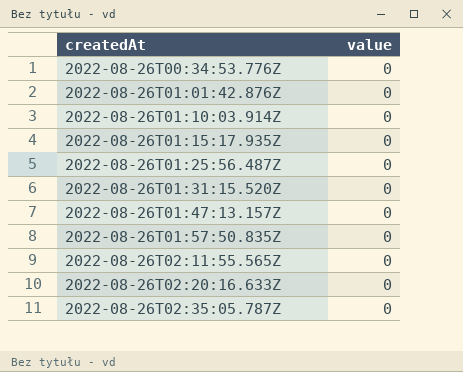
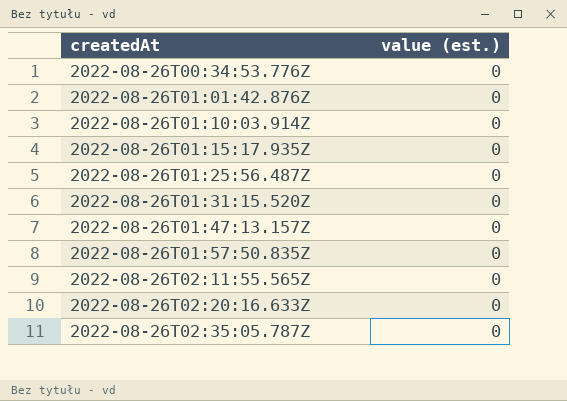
column name: value -> value (est.)

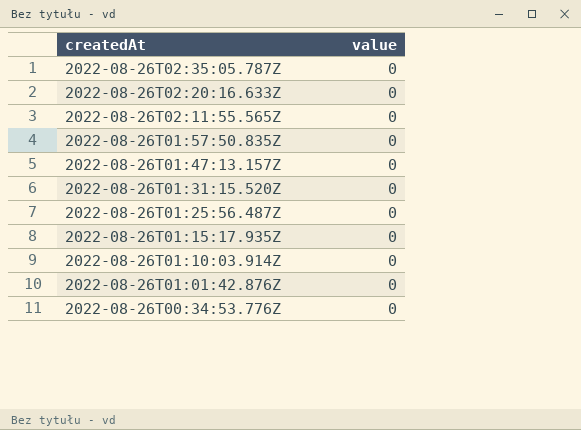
row order: createdAt ascending -> createdAt descending
column name: value (est.) -> value

